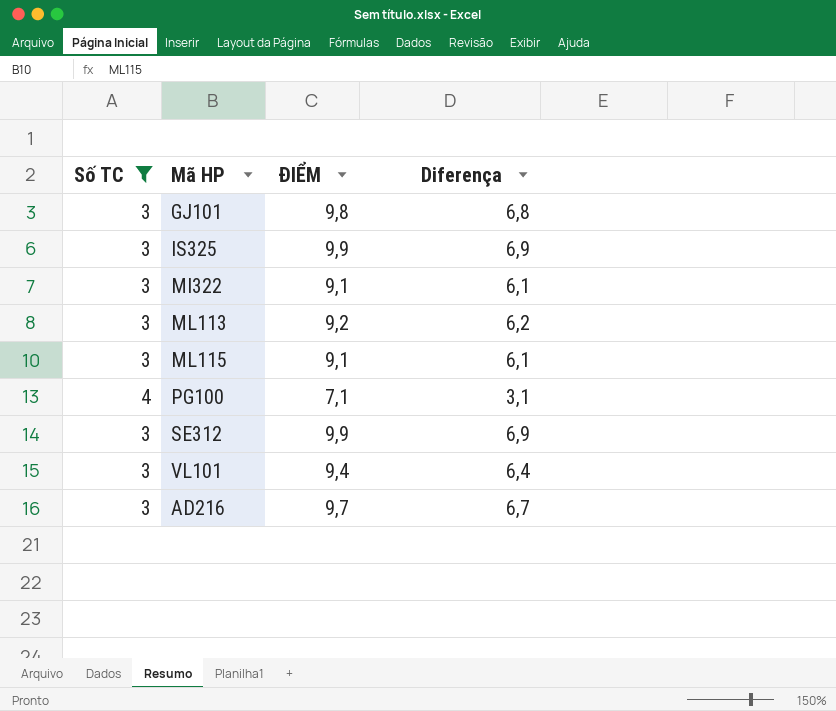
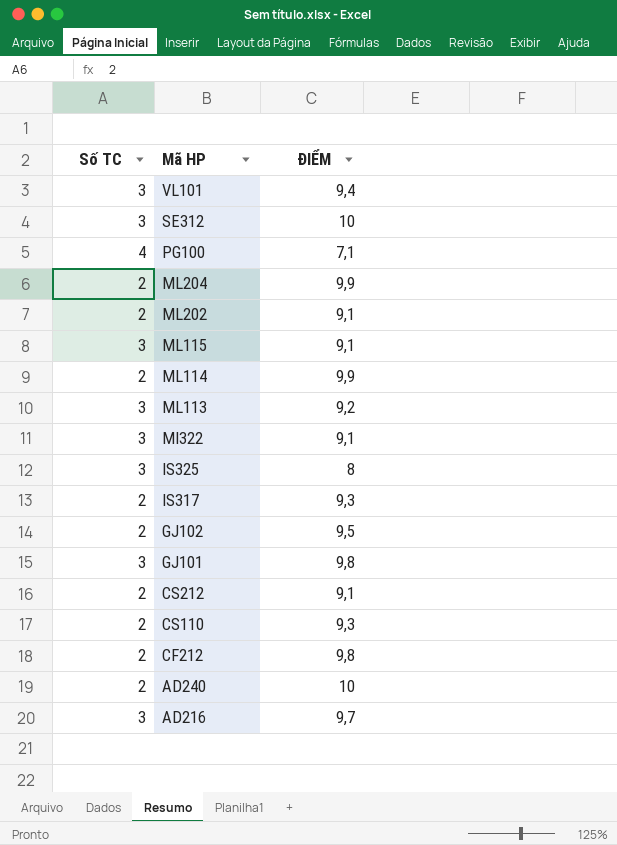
filter: Số TC != 2 -> none
row order: none -> Mã HP descending
column Diferença | formula: [ĐIỂM] - [Số TC] -> none
SE312 | ĐIỂM: 9,9 -> 10
IS325 | ĐIỂM: 9,9 -> 8

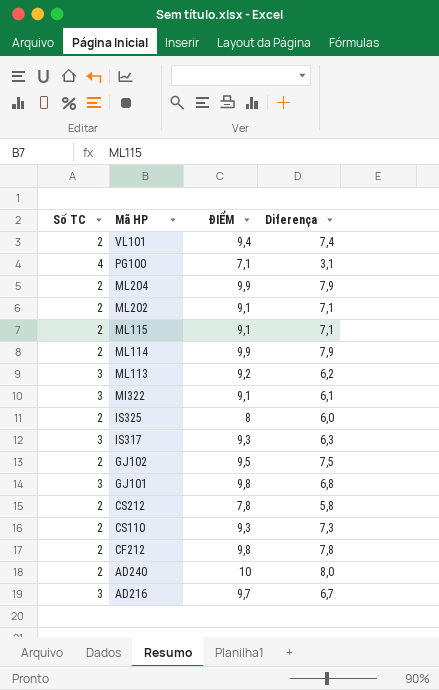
column Diferença | formula: none -> [ĐIỂM] - [Số TC]
row SE312: 3 | 10 -> none
VL101 | Số TC: 3 -> 2
ML115 | Số TC: 3 -> 2
IS325 | Số TC: 3 -> 2
IS317 | Số TC: 2 -> 3
CS212 | ĐIỂM: 9,1 -> 7,8

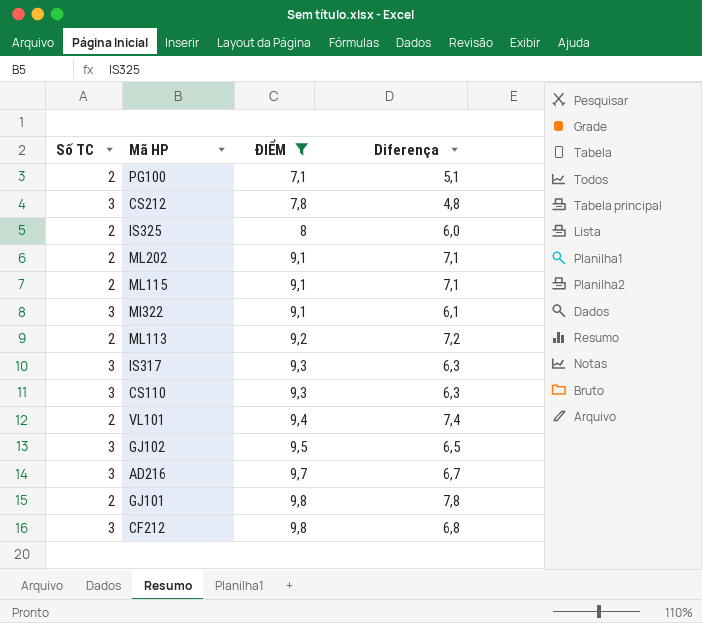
filter: none -> ĐIỂM <= 9,8
row order: Mã HP descending -> ĐIỂM ascending
PG100 | Số TC: 4 -> 2
PG100 | Diferença: 3,1 -> 5,1
CS212 | Số TC: 2 -> 3
CS212 | Diferença: 5,8 -> 4,8
ML113 | Số TC: 3 -> 2
ML113 | Diferença: 6,2 -> 7,2
CS110 | Số TC: 2 -> 3
CS110 | Diferença: 7,3 -> 6,3
GJ102 | Số TC: 2 -> 3
GJ102 | Diferença: 7,5 -> 6,5
GJ101 | Số TC: 3 -> 2
GJ101 | Diferença: 6,8 -> 7,8
CF212 | Số TC: 2 -> 3
CF212 | Diferença: 7,8 -> 6,8

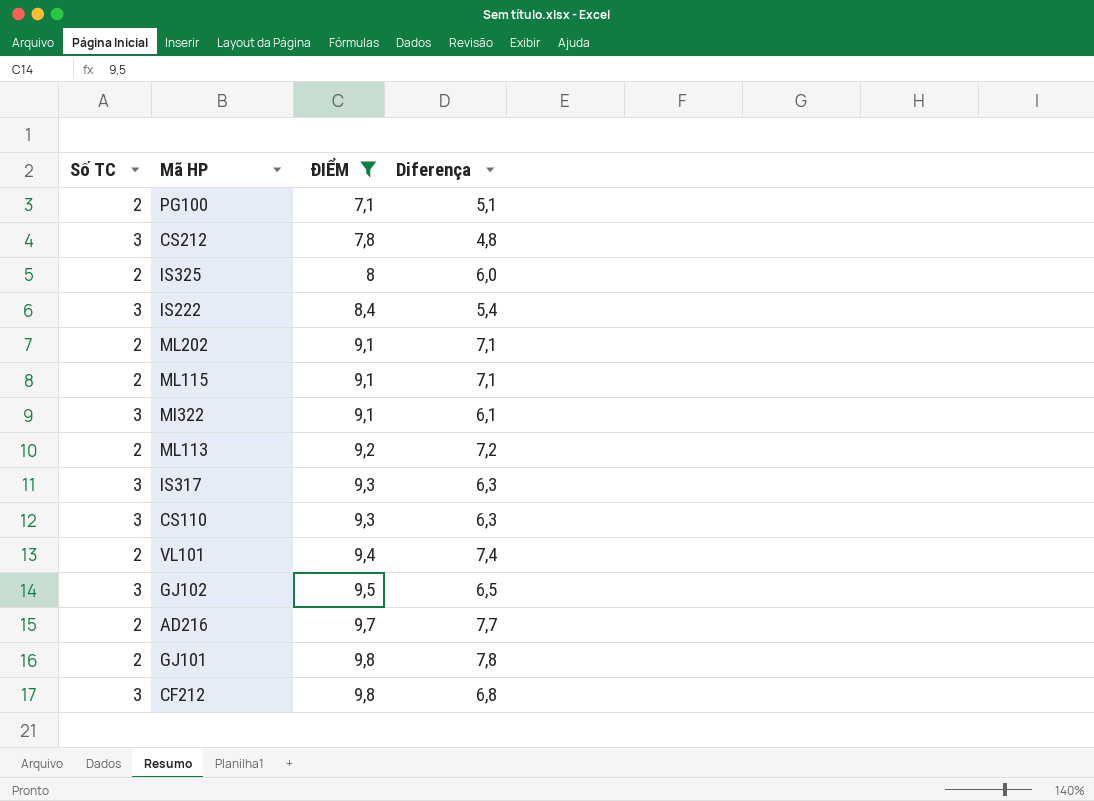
row IS222: none -> 3 | 8,4 | 5,4
AD216 | Số TC: 3 -> 2
AD216 | Diferença: 6,7 -> 7,7

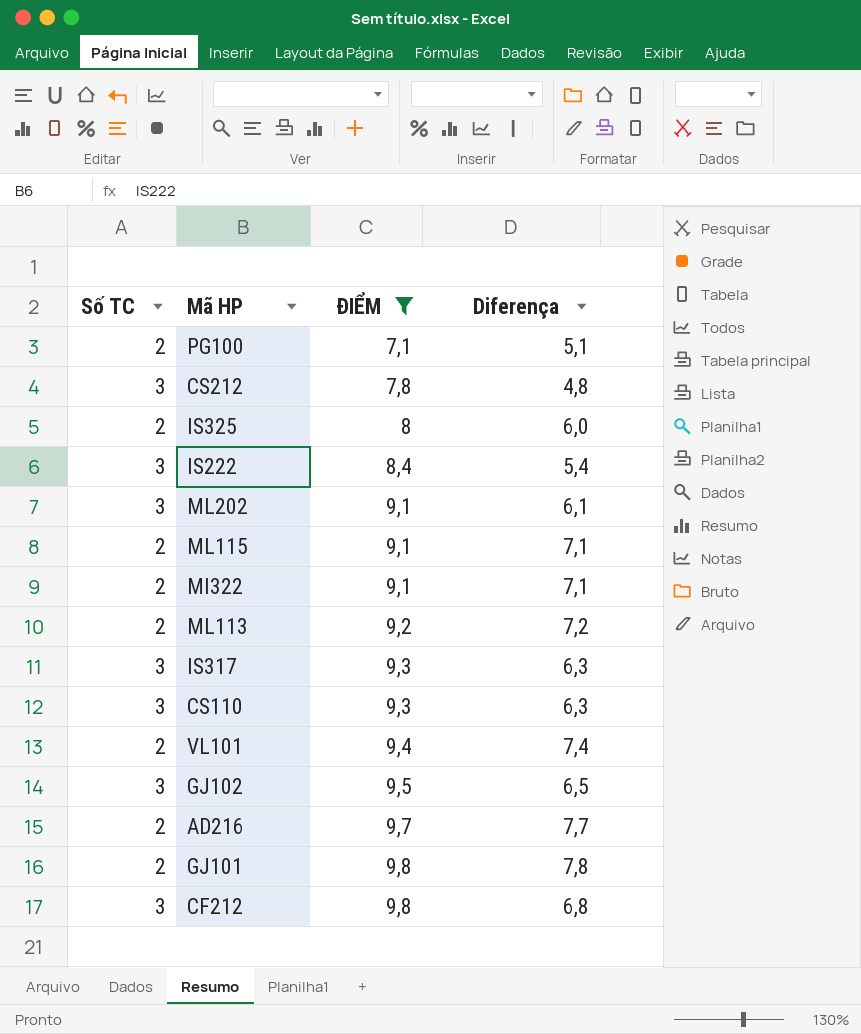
ML202 | Số TC: 2 -> 3
ML202 | Diferença: 7,1 -> 6,1
MI322 | Số TC: 3 -> 2
MI322 | Diferença: 6,1 -> 7,1

